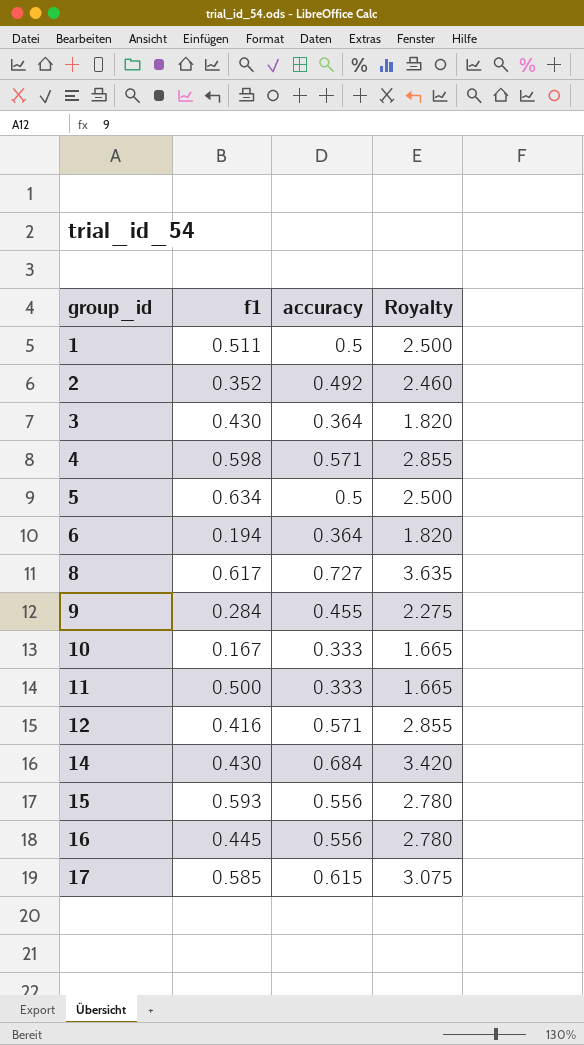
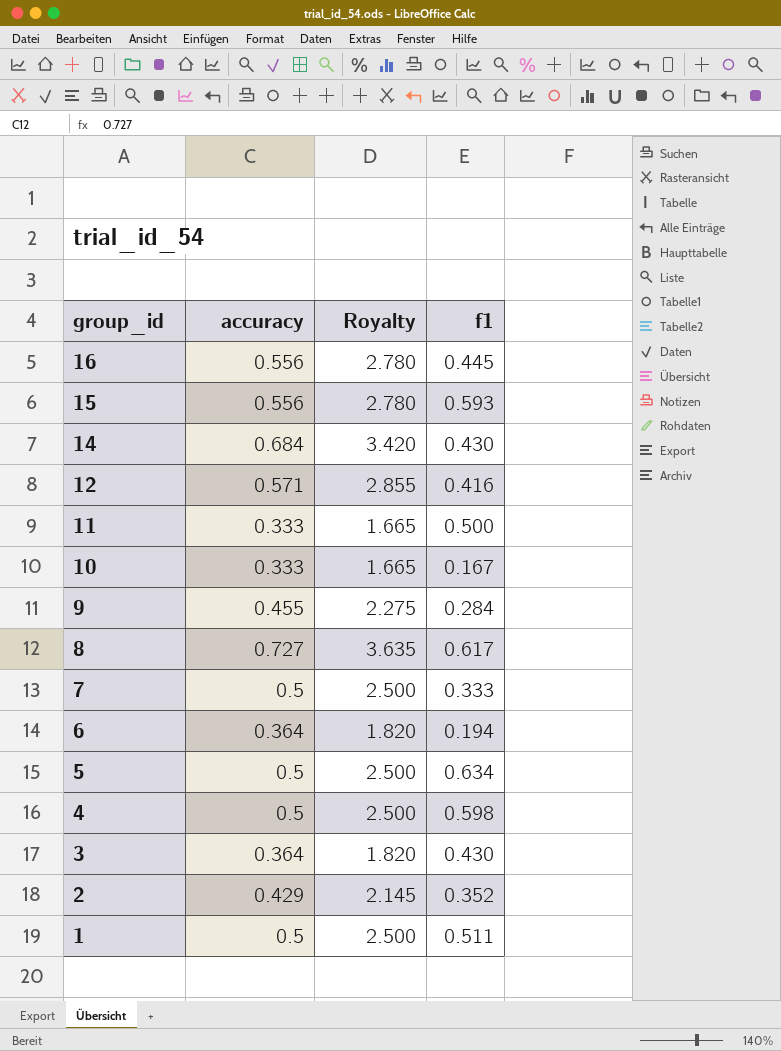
row order: group_id ascending -> group_id descending
column f1 | position: 2 -> 4
row 17: 0.585 | 0.615 | 3.075 -> none
row 7: none -> 0.5 | 2.500 | 0.333
4 | accuracy: 0.571 -> 0.5
4 | Royalty: 2.855 -> 2.500
2 | accuracy: 0.492 -> 0.429
2 | Royalty: 2.460 -> 2.145

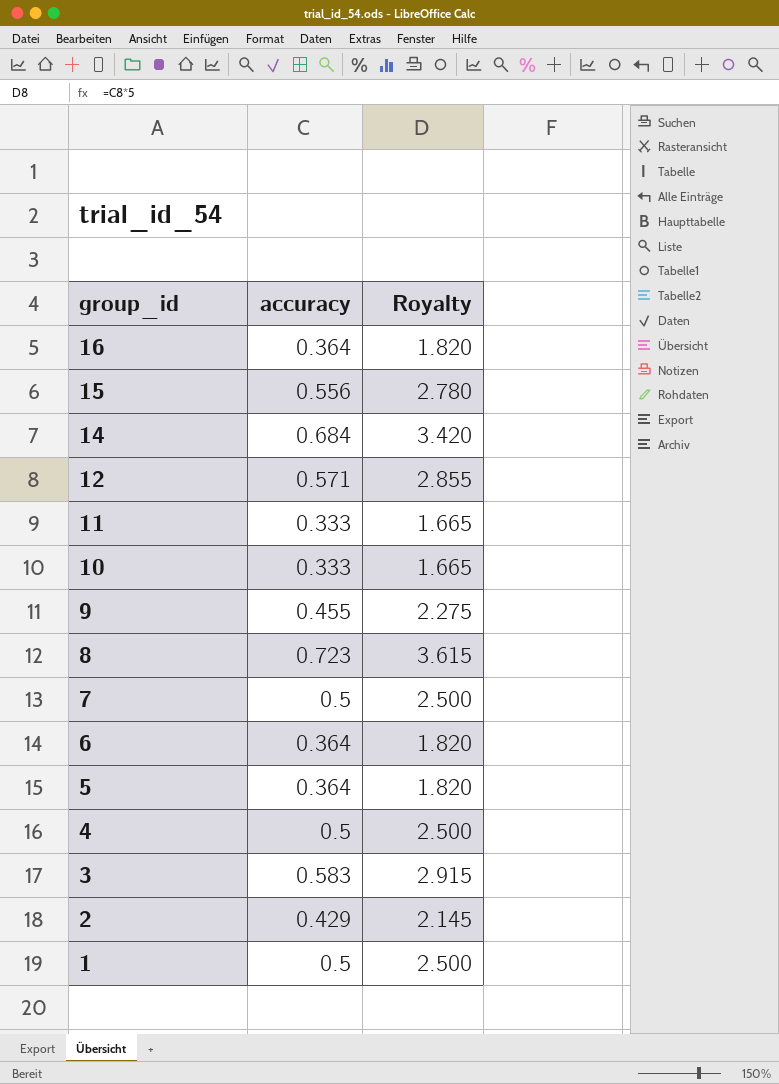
column f1 | position: 4 -> none
16 | accuracy: 0.556 -> 0.364
16 | Royalty: 2.780 -> 1.820
8 | accuracy: 0.727 -> 0.723
8 | Royalty: 3.635 -> 3.615
5 | accuracy: 0.5 -> 0.364
5 | Royalty: 2.500 -> 1.820
3 | accuracy: 0.364 -> 0.583
3 | Royalty: 1.820 -> 2.915

